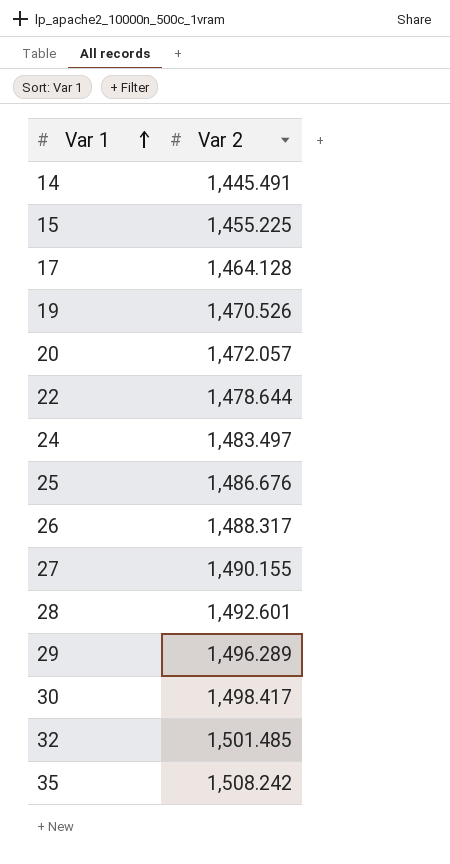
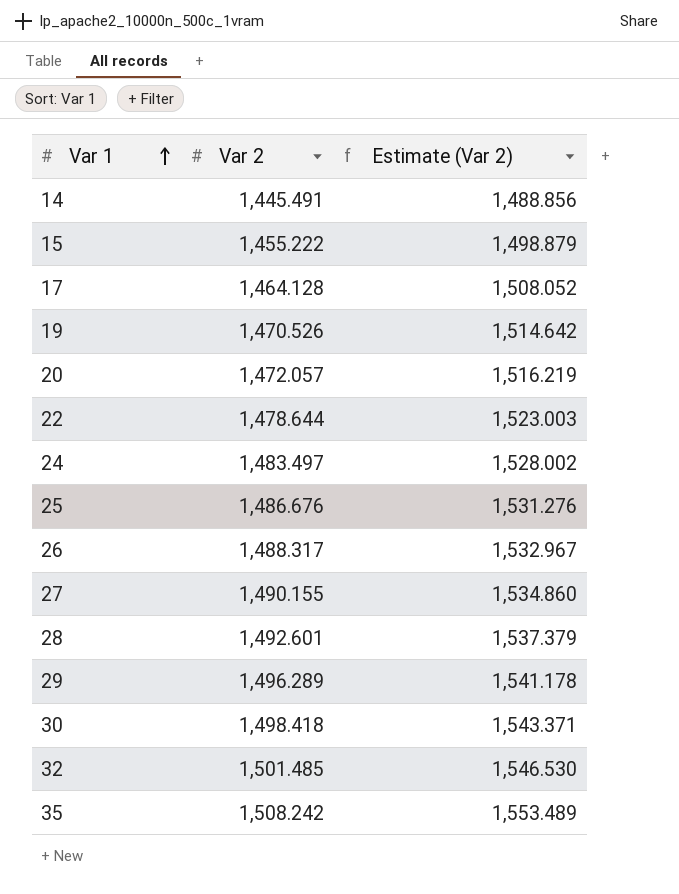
column Estimate (Var 2) | formula: none -> [Var 2] * 1.03
15 | Var 2: 1,455.225 -> 1,455.222
30 | Var 2: 1,498.417 -> 1,498.418

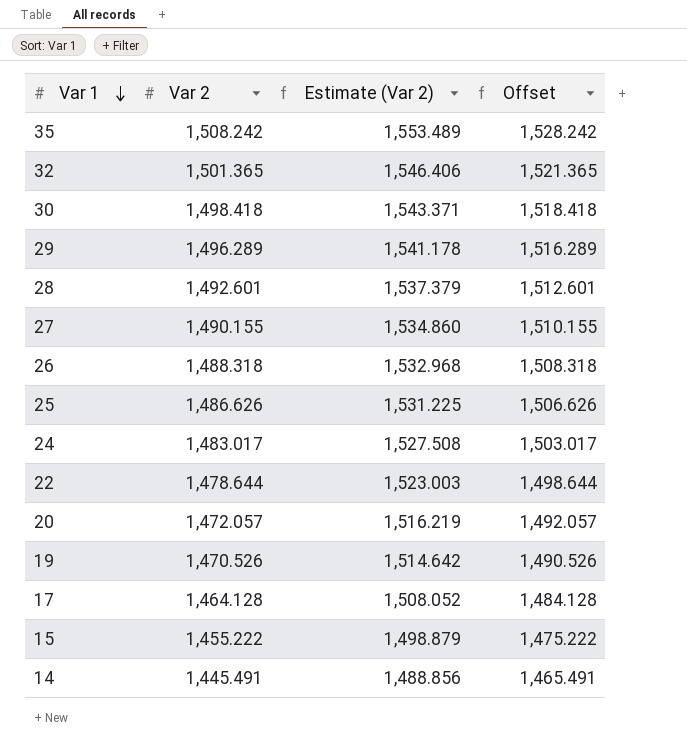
row order: Var 1 ascending -> Var 1 descending
column Offset | formula: none -> [Var 2] + 20
32 | Var 2: 1,501.485 -> 1,501.365
32 | Estimate (Var 2): 1,546.530 -> 1,546.406
26 | Var 2: 1,488.317 -> 1,488.318
26 | Estimate (Var 2): 1,532.967 -> 1,532.968
25 | Var 2: 1,486.676 -> 1,486.626
25 | Estimate (Var 2): 1,531.276 -> 1,531.225
24 | Var 2: 1,483.497 -> 1,483.017
24 | Estimate (Var 2): 1,528.002 -> 1,527.508

